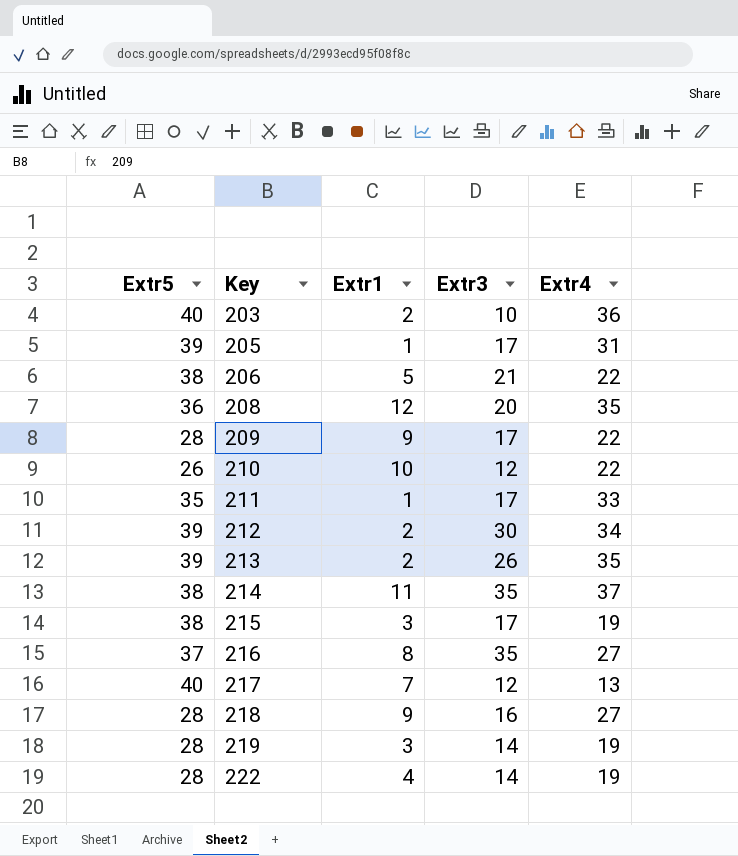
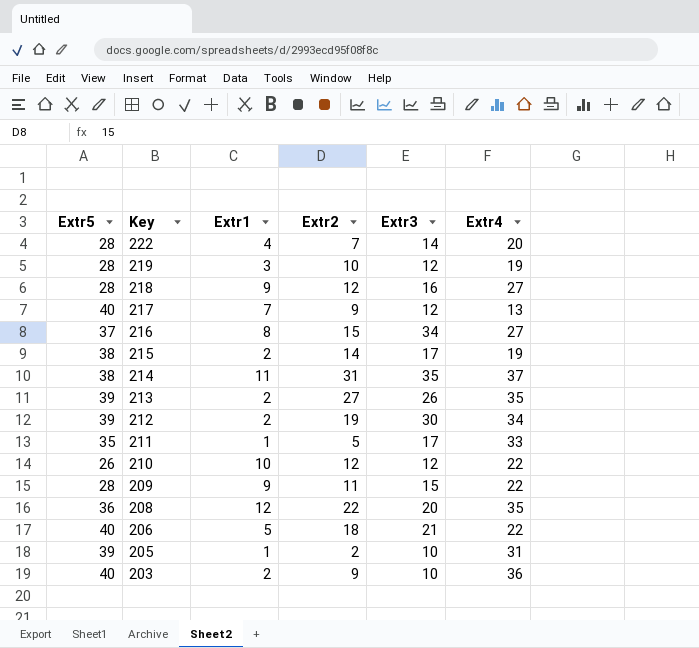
row order: Key ascending -> Key descending
column Extr2 | position: none -> 4
222 | Extr4: 19 -> 20
219 | Extr3: 14 -> 12
216 | Extr3: 35 -> 34
215 | Extr1: 3 -> 2
209 | Extr3: 17 -> 15
206 | Extr5: 38 -> 40
205 | Extr3: 17 -> 10

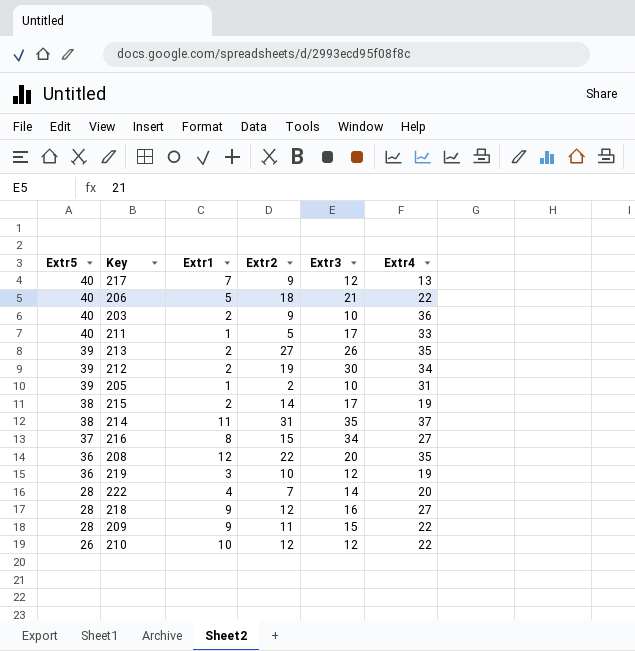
row order: Key descending -> Extr5 descending
211 | Extr5: 35 -> 40
219 | Extr5: 28 -> 36

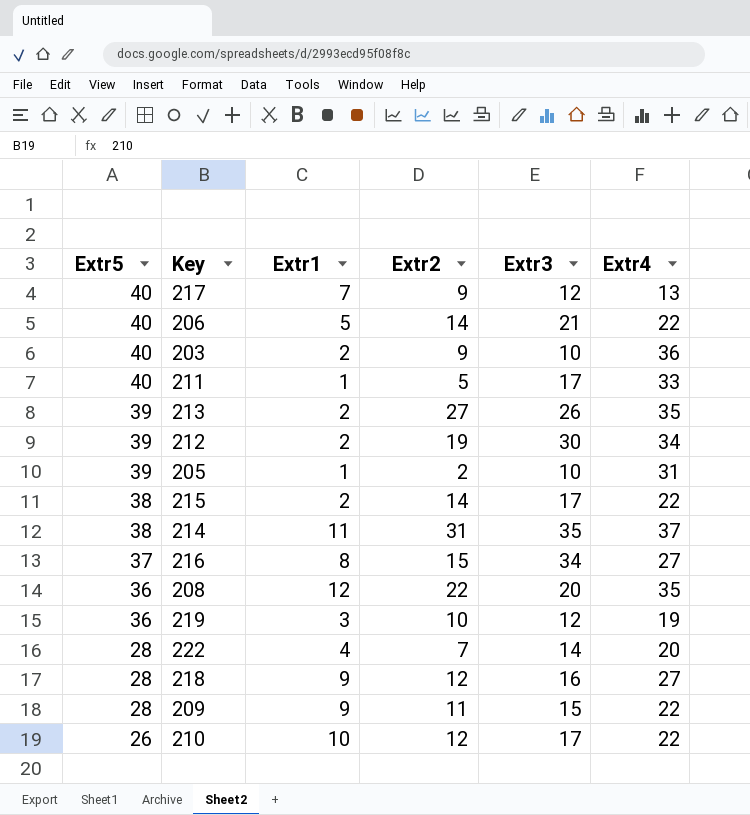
206 | Extr2: 18 -> 14
215 | Extr4: 19 -> 22
210 | Extr3: 12 -> 17

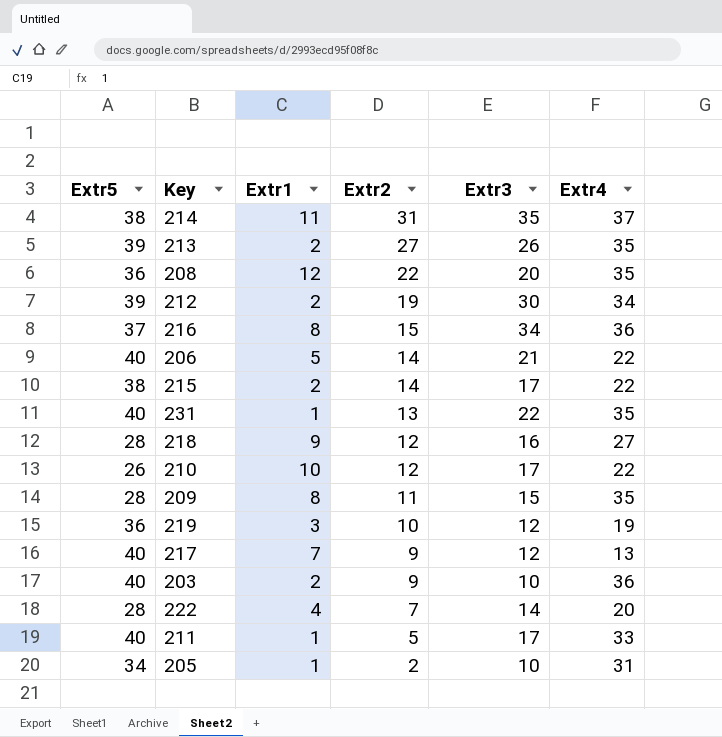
row order: Extr5 descending -> Extr2 descending
216 | Extr4: 27 -> 36
row 231: none -> 40 | 1 | 13 | 22 | 35
209 | Extr1: 9 -> 8
209 | Extr4: 22 -> 35
205 | Extr5: 39 -> 34

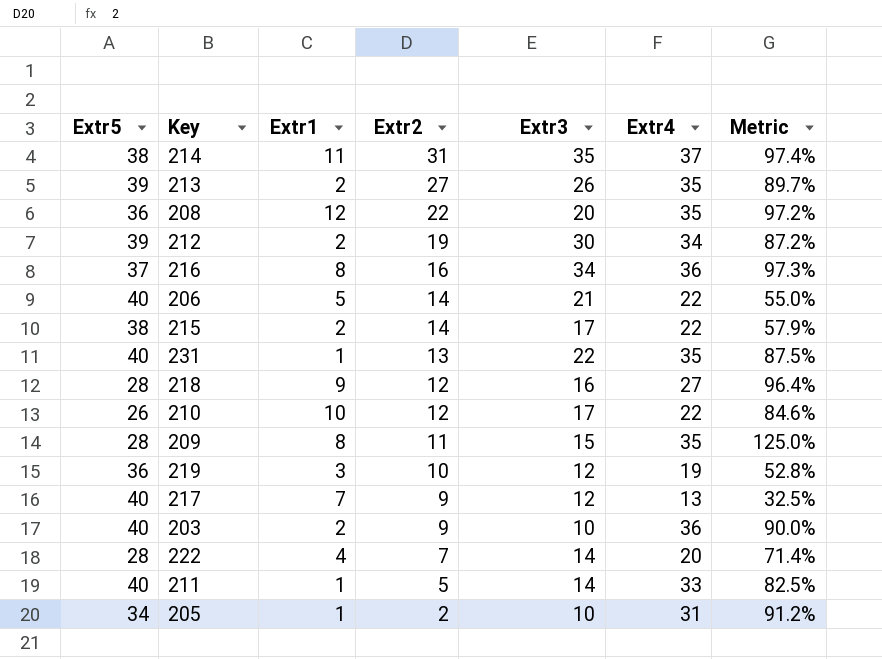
column Metric | formula: none -> [Extr4] / [Extr5]
216 | Extr2: 15 -> 16
211 | Extr3: 17 -> 14

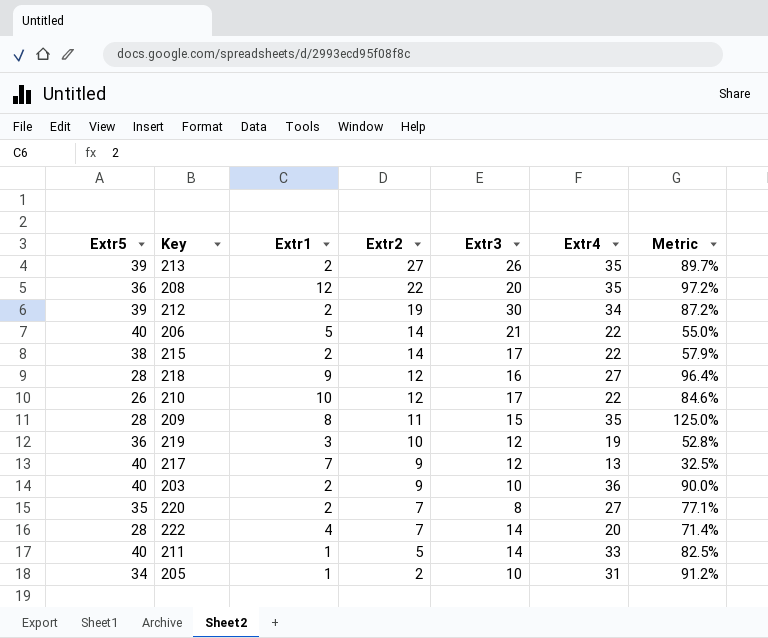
row 214: 38 | 11 | 31 | 35 | 37 | 97.4% -> none
row 216: 37 | 8 | 16 | 34 | 36 | 97.3% -> none
row 231: 40 | 1 | 13 | 22 | 35 | 87.5% -> none
row 220: none -> 35 | 2 | 7 | 8 | 27 | 77.1%

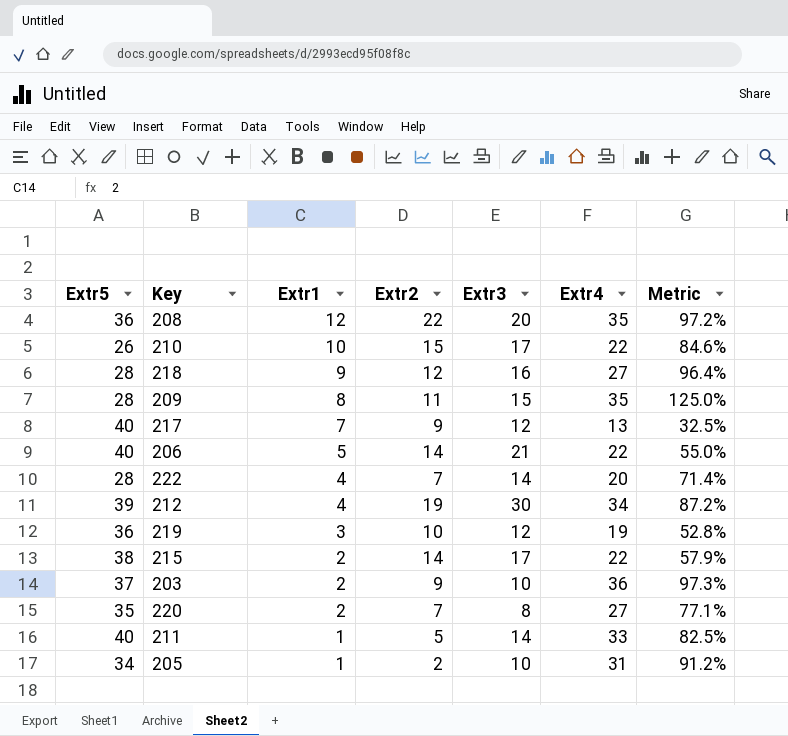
row order: Extr2 descending -> Extr1 descending
row 213: 39 | 2 | 27 | 26 | 35 | 89.7% -> none
210 | Extr2: 12 -> 15
212 | Extr1: 2 -> 4
203 | Extr5: 40 -> 37
203 | Metric: 90.0% -> 97.3%

